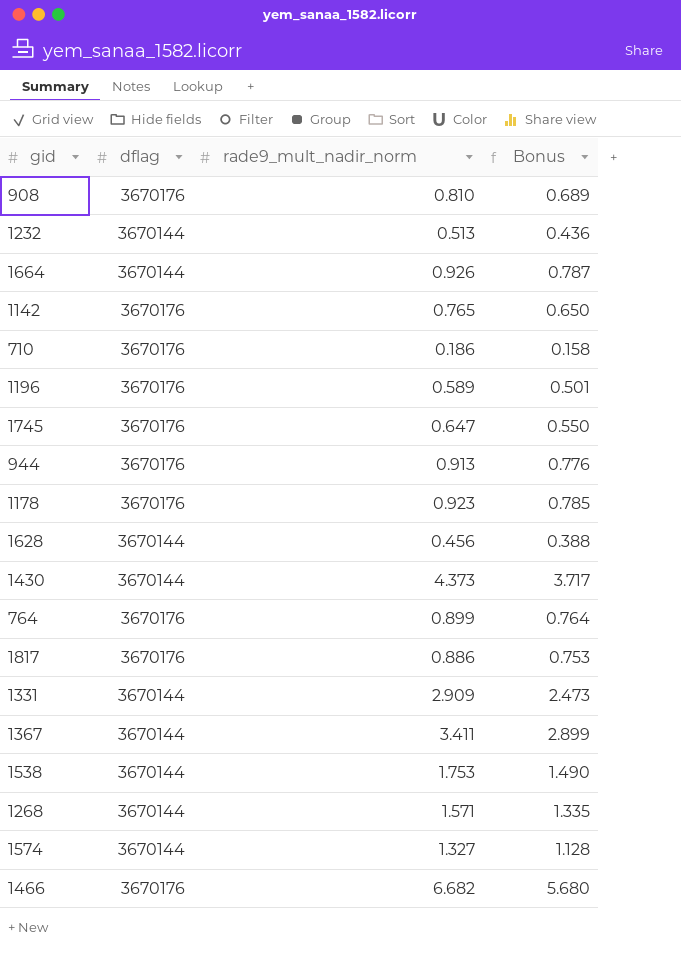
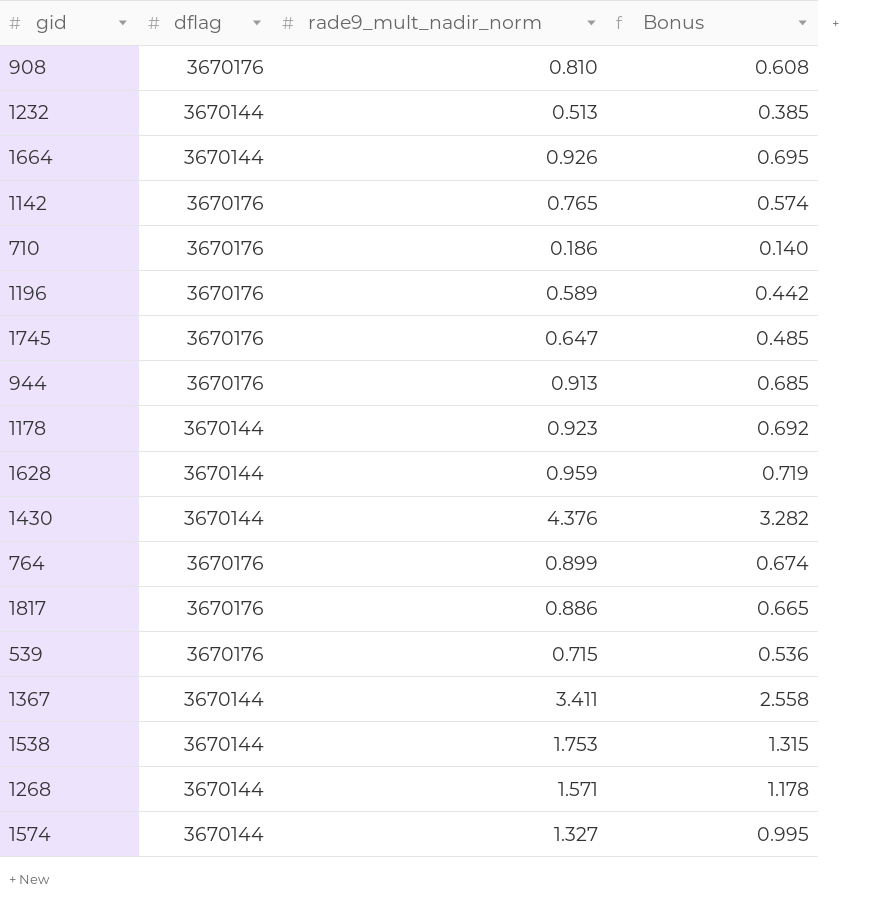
column Bonus | formula: [rade9_mult_nadir_norm] * 0.85 -> [rade9_mult_nadir_norm] * 0.75
row 1331: 3670144 | 2.909 | 2.473 -> none
row 1466: 3670176 | 6.682 | 5.680 -> none
1178 | dflag: 3670176 -> 3670144
1628 | rade9_mult_nadir_norm: 0.456 -> 0.959
1430 | rade9_mult_nadir_norm: 4.373 -> 4.376
row 539: none -> 3670176 | 0.715 | 0.536

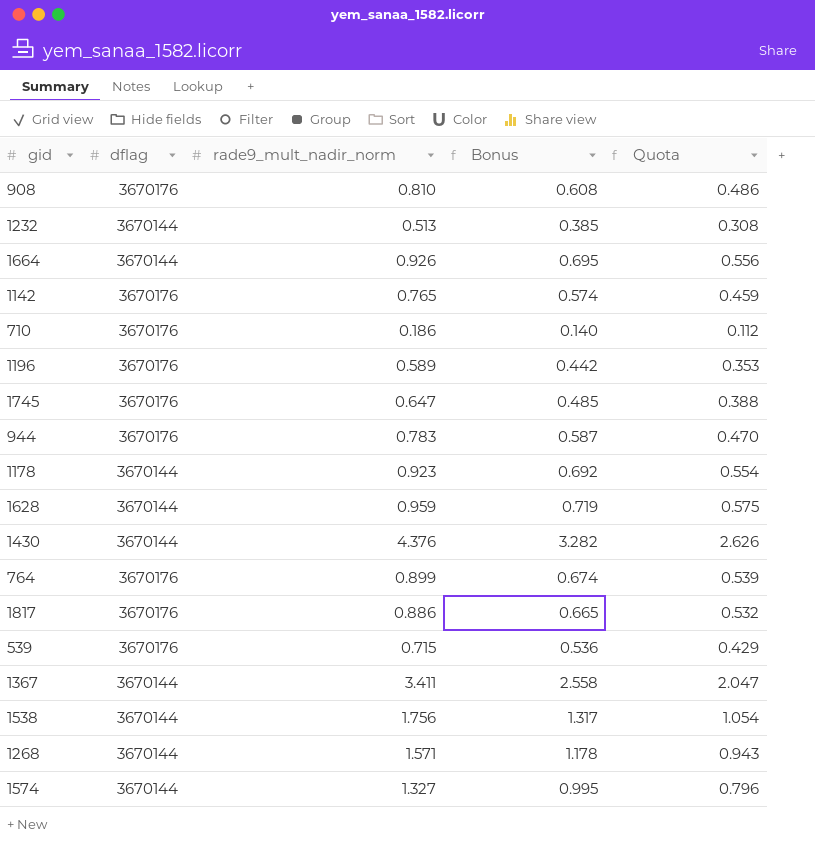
column Quota | formula: none -> [rade9_mult_nadir_norm] * 0.6
944 | rade9_mult_nadir_norm: 0.913 -> 0.783
944 | Bonus: 0.685 -> 0.587
1538 | rade9_mult_nadir_norm: 1.753 -> 1.756
1538 | Bonus: 1.315 -> 1.317

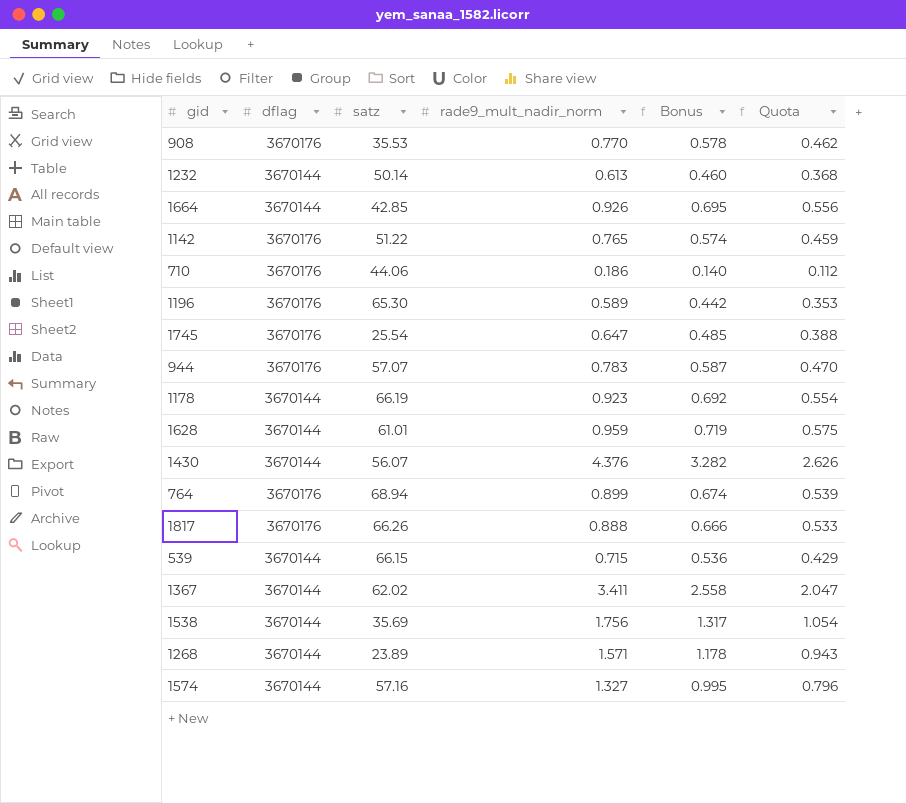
column satz | position: none -> 3
908 | rade9_mult_nadir_norm: 0.810 -> 0.770
908 | Bonus: 0.608 -> 0.578
908 | Quota: 0.486 -> 0.462
1232 | rade9_mult_nadir_norm: 0.513 -> 0.613
1232 | Bonus: 0.385 -> 0.460
1232 | Quota: 0.308 -> 0.368
1817 | rade9_mult_nadir_norm: 0.886 -> 0.888
1817 | Bonus: 0.665 -> 0.666
1817 | Quota: 0.532 -> 0.533
539 | dflag: 3670176 -> 3670144

